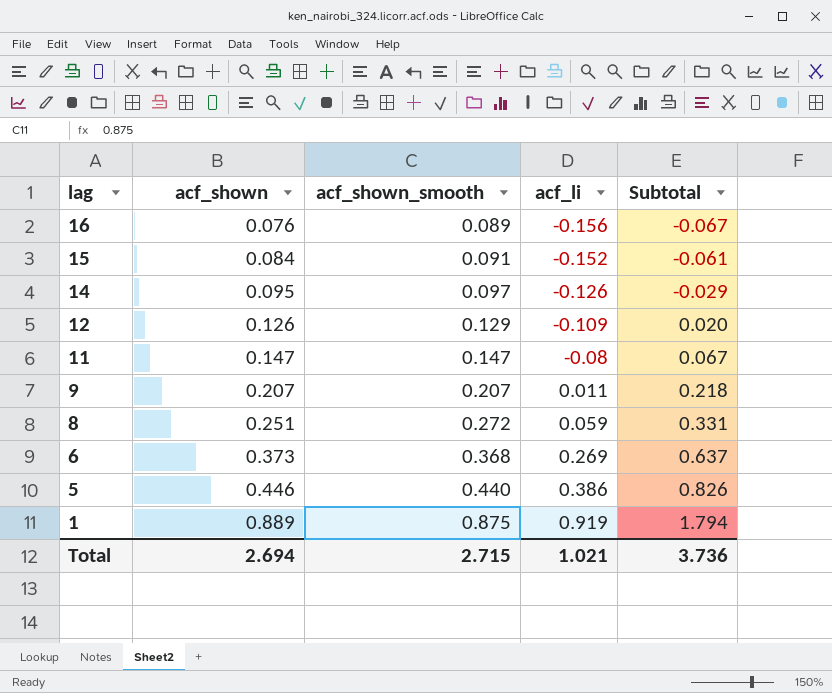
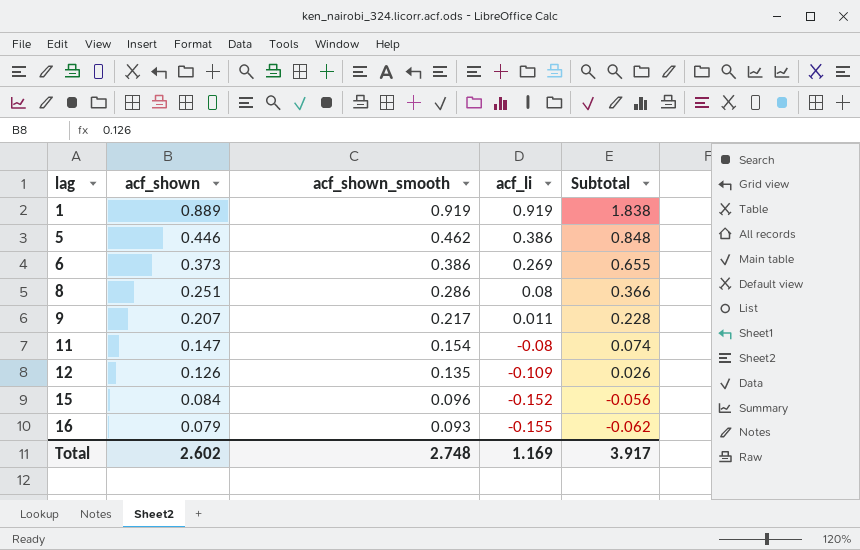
row order: lag descending -> lag ascending
row 14: 0.095 | 0.097 | -0.126 | -0.029 -> none
1 | acf_shown_smooth: 0.875 -> 0.919
1 | Subtotal: 1.794 -> 1.838
5 | acf_shown_smooth: 0.440 -> 0.462
5 | Subtotal: 0.826 -> 0.848
6 | acf_shown_smooth: 0.368 -> 0.386
6 | Subtotal: 0.637 -> 0.655
8 | acf_shown_smooth: 0.272 -> 0.286
8 | acf_li: 0.059 -> 0.08
8 | Subtotal: 0.331 -> 0.366
9 | acf_shown_smooth: 0.207 -> 0.217
9 | Subtotal: 0.218 -> 0.228
11 | acf_shown_smooth: 0.147 -> 0.154
11 | Subtotal: 0.067 -> 0.074
12 | acf_shown_smooth: 0.129 -> 0.135
12 | Subtotal: 0.020 -> 0.026
15 | acf_shown_smooth: 0.091 -> 0.096
15 | Subtotal: -0.061 -> -0.056
16 | acf_shown: 0.076 -> 0.079
16 | acf_shown_smooth: 0.089 -> 0.093
16 | acf_li: -0.156 -> -0.155
16 | Subtotal: -0.067 -> -0.062
Total | acf_shown: 2.694 -> 2.602
Total | acf_shown_smooth: 2.715 -> 2.748
Total | acf_li: 1.021 -> 1.169
Total | Subtotal: 3.736 -> 3.917

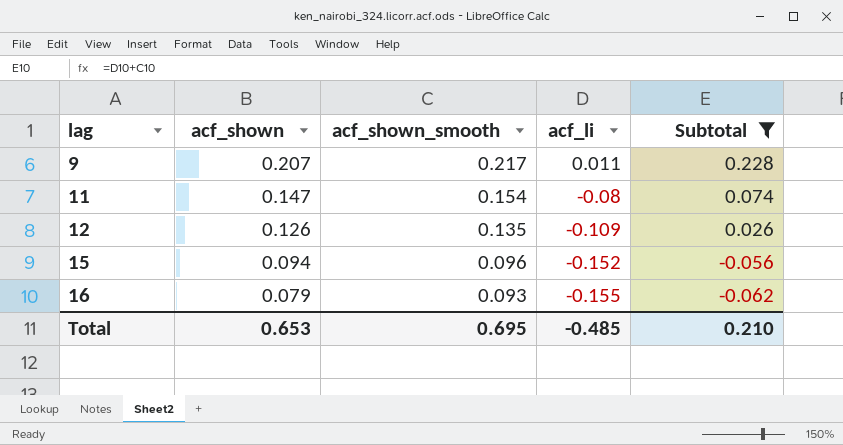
filter: none -> Subtotal <= 0.228
15 | acf_shown: 0.084 -> 0.094
Total | acf_shown: 2.602 -> 0.653
Total | acf_shown_smooth: 2.748 -> 0.695
Total | acf_li: 1.169 -> -0.485
Total | Subtotal: 3.917 -> 0.210

